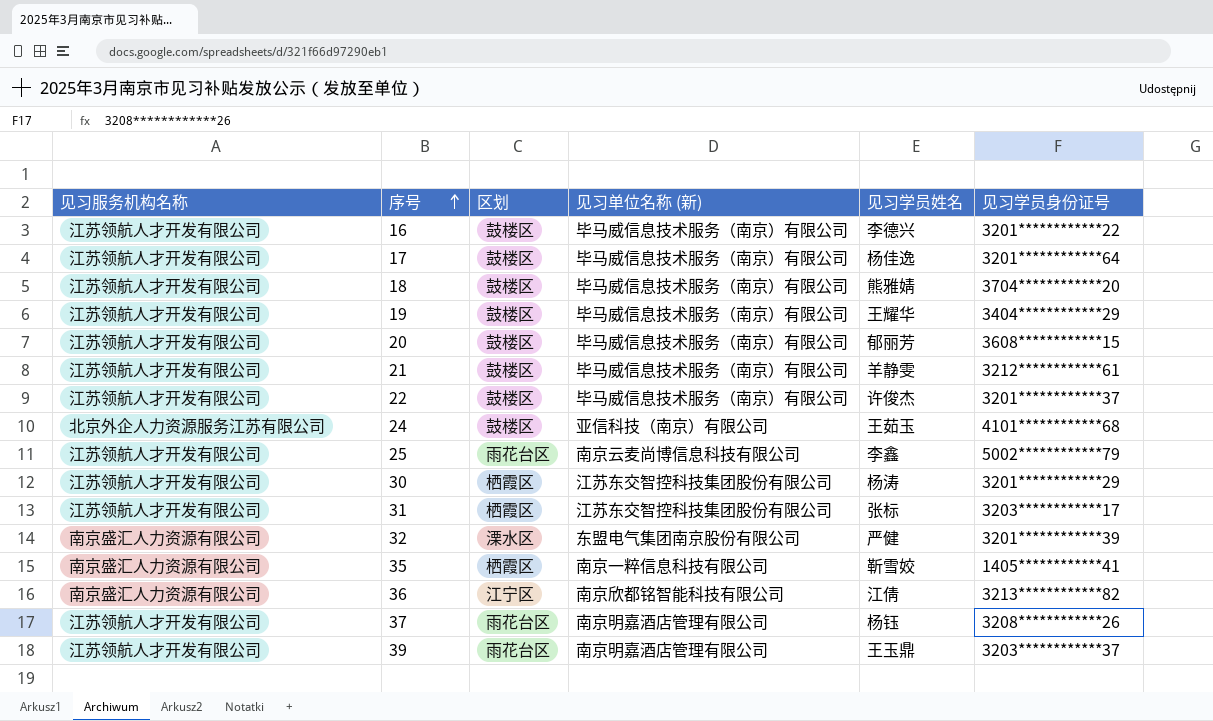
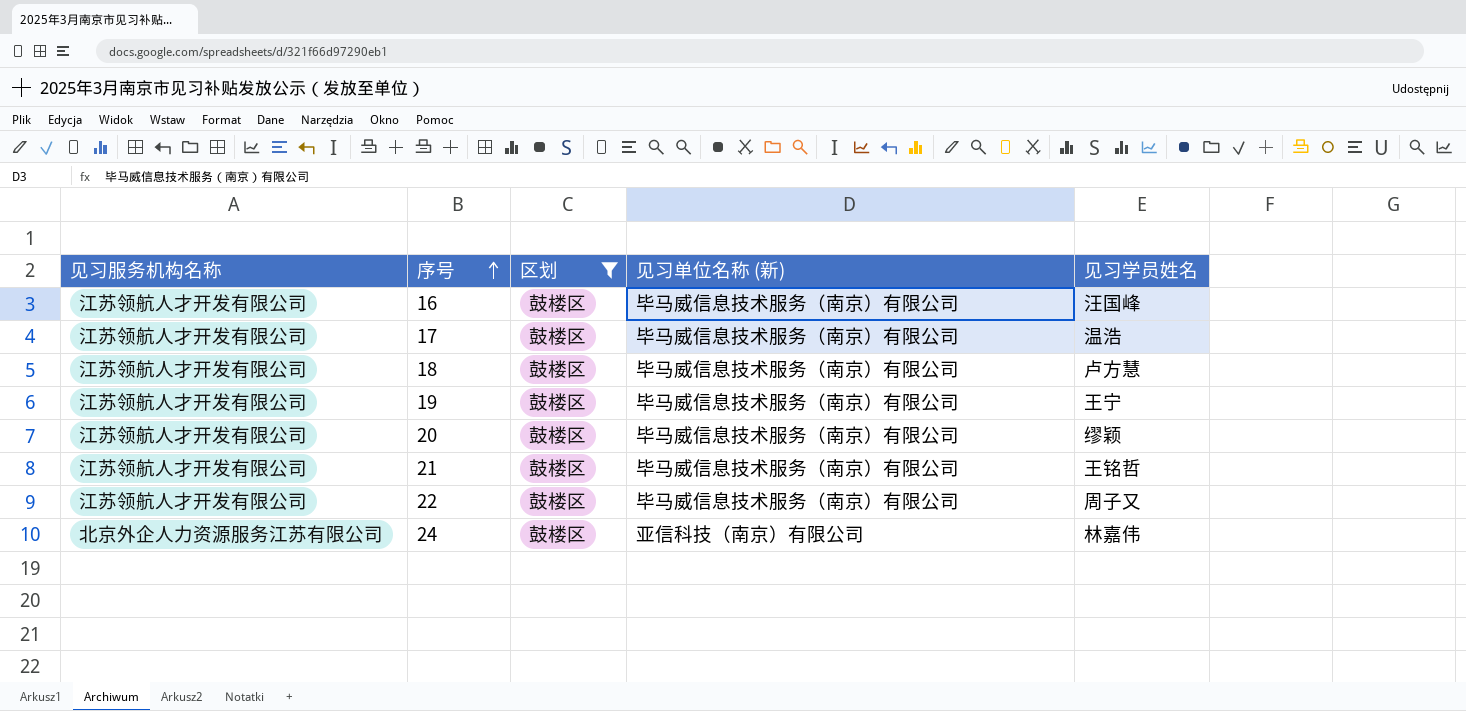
filter: none -> 区划 = 鼓楼区
column 见习学员身份证号 | position: 6 -> none
16 | 见习学员姓名: 李德兴 -> 汪国峰
17 | 见习学员姓名: 杨佳逸 -> 温浩
18 | 见习学员姓名: 熊雅婧 -> 卢方慧
19 | 见习学员姓名: 王耀华 -> 王宁
20 | 见习学员姓名: 郁丽芳 -> 缪颖
21 | 见习学员姓名: 羊静雯 -> 王铭哲
22 | 见习学员姓名: 许俊杰 -> 周子又
24 | 见习学员姓名: 王茹玉 -> 林嘉伟

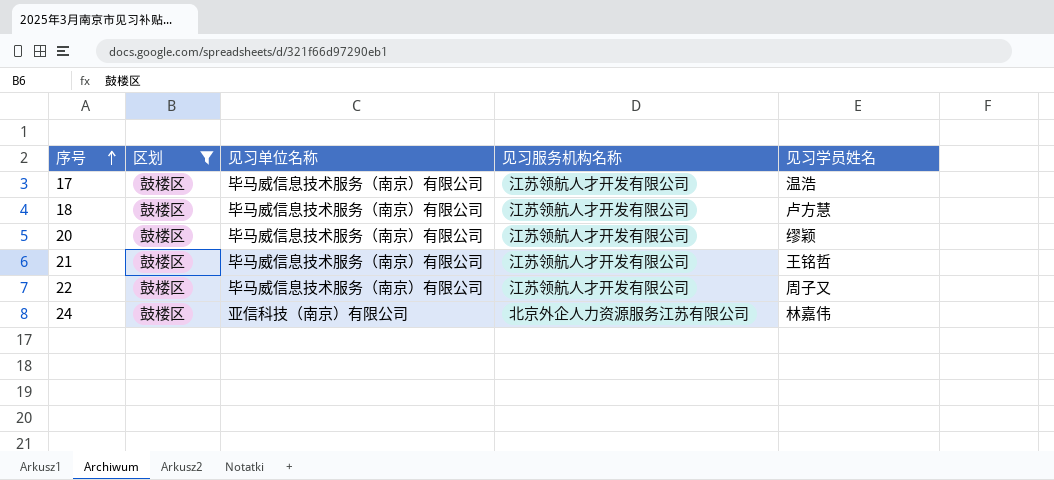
column name: 见习单位名称 (新) -> 见习单位名称
column 见习服务机构名称 | position: 1 -> 4
row 16: 江苏领航人才开发有限公司 | 鼓楼区 | 毕马威信息技术服务（南京）有限公司 | 汪国峰 -> none
row 19: 江苏领航人才开发有限公司 | 鼓楼区 | 毕马威信息技术服务（南京）有限公司 | 王宁 -> none

